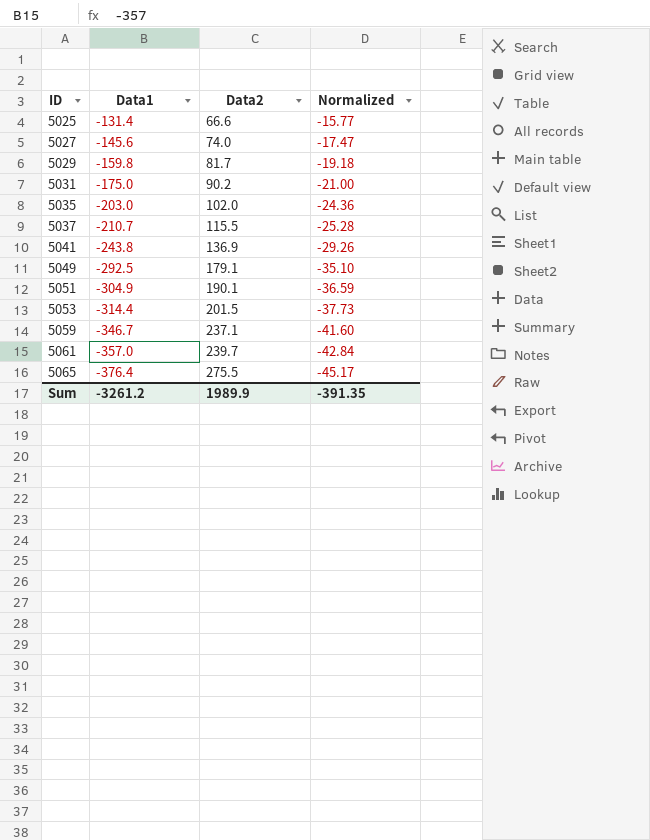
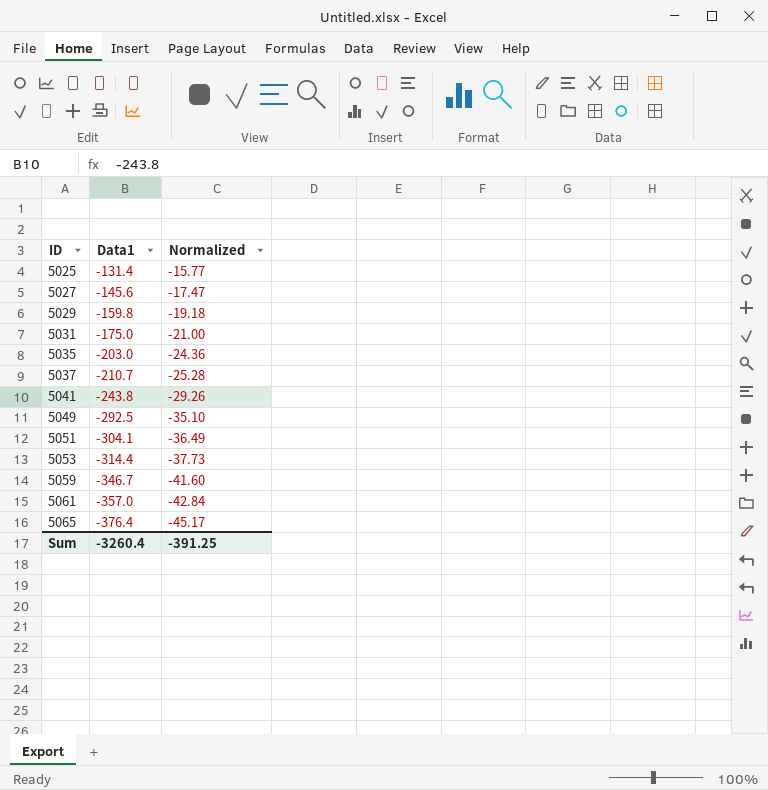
column Data2 | position: 3 -> none
5051 | Data1: -304.9 -> -304.1
5051 | Normalized: -36.59 -> -36.49
Sum | Data1: -3261.2 -> -3260.4
Sum | Normalized: -391.35 -> -391.25

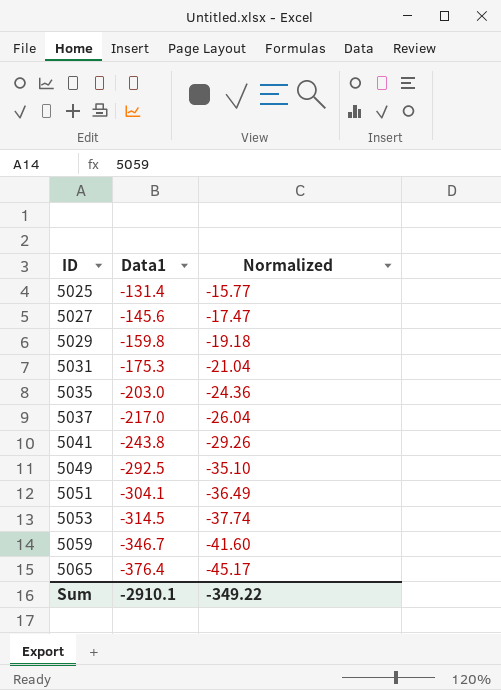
row 5061: -357.0 | -42.84 -> none
5031 | Data1: -175.0 -> -175.3
5031 | Normalized: -21.00 -> -21.04
5037 | Data1: -210.7 -> -217.0
5037 | Normalized: -25.28 -> -26.04
5053 | Data1: -314.4 -> -314.5
5053 | Normalized: -37.73 -> -37.74
Sum | Data1: -3260.4 -> -2910.1
Sum | Normalized: -391.25 -> -349.22

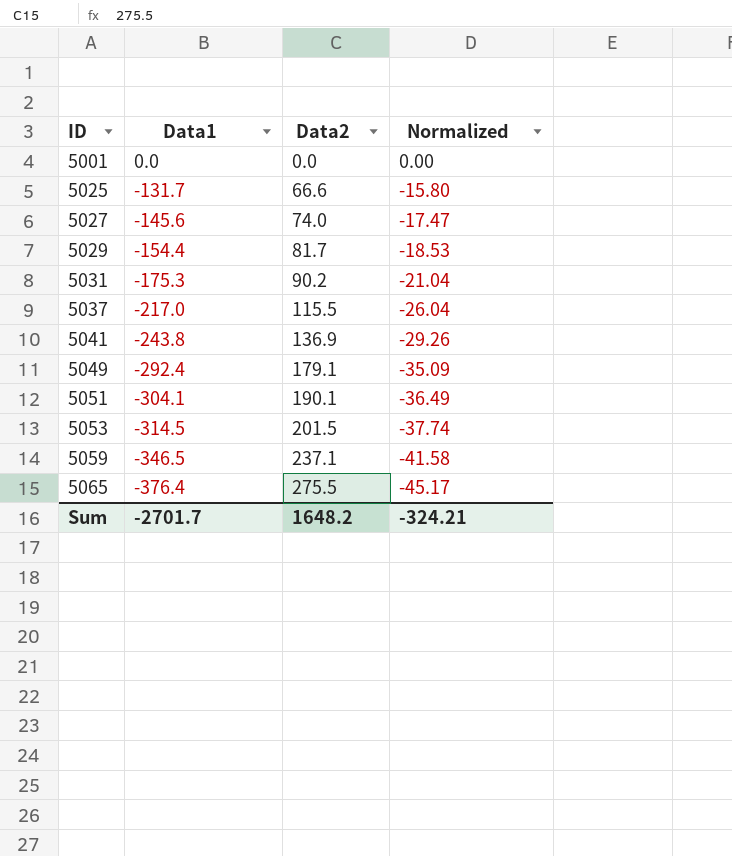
column Data2 | position: none -> 3
row 5035: -203.0 | -24.36 -> none
row 5001: none -> 0.0 | 0.0 | 0.00
5025 | Data1: -131.4 -> -131.7
5025 | Normalized: -15.77 -> -15.80
5029 | Data1: -159.8 -> -154.4
5029 | Normalized: -19.18 -> -18.53
5049 | Data1: -292.5 -> -292.4
5049 | Normalized: -35.10 -> -35.09
5059 | Data1: -346.7 -> -346.5
5059 | Normalized: -41.60 -> -41.58
Sum | Data1: -2910.1 -> -2701.7
Sum | Normalized: -349.22 -> -324.21

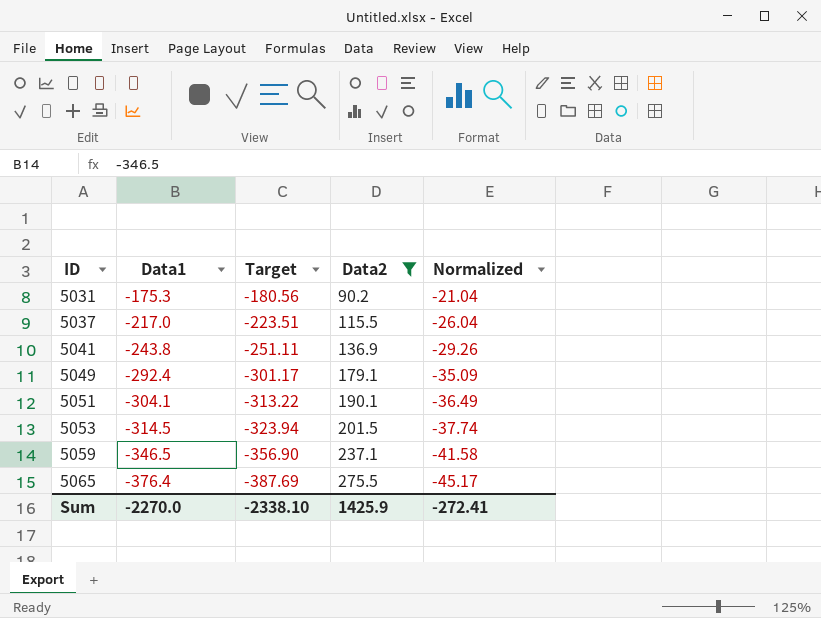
filter: none -> Data2 >= 90.2
column Target | formula: none -> [Data1] * 1.03
Sum | Data1: -2701.7 -> -2270.0
Sum | Data2: 1648.2 -> 1425.9
Sum | Normalized: -324.21 -> -272.41

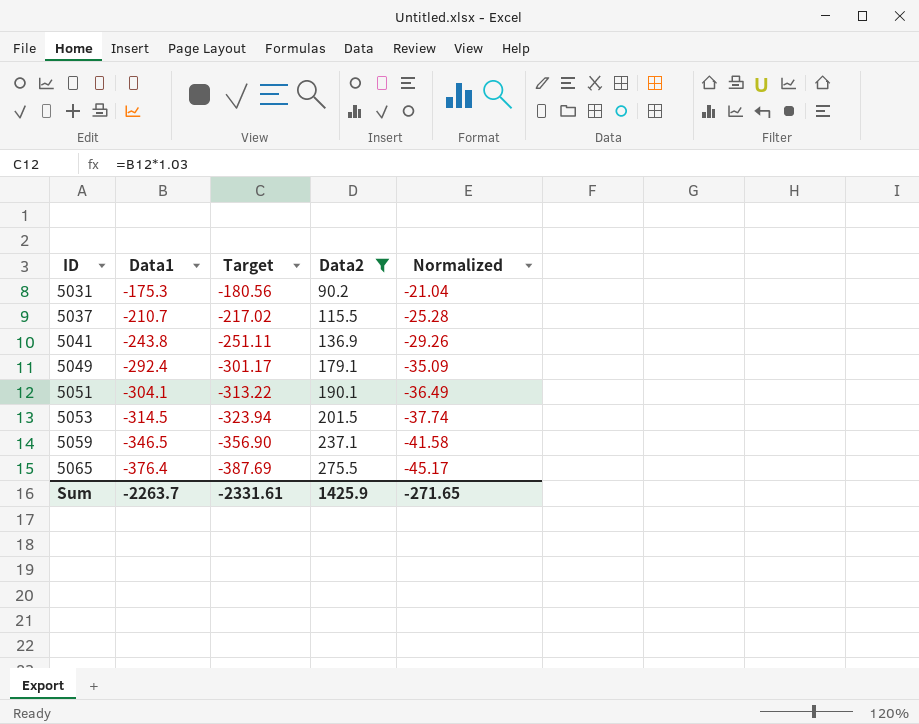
5037 | Data1: -217.0 -> -210.7
5037 | Target: -223.51 -> -217.02
5037 | Normalized: -26.04 -> -25.28
Sum | Data1: -2270.0 -> -2263.7
Sum | Target: -2338.10 -> -2331.61
Sum | Normalized: -272.41 -> -271.65

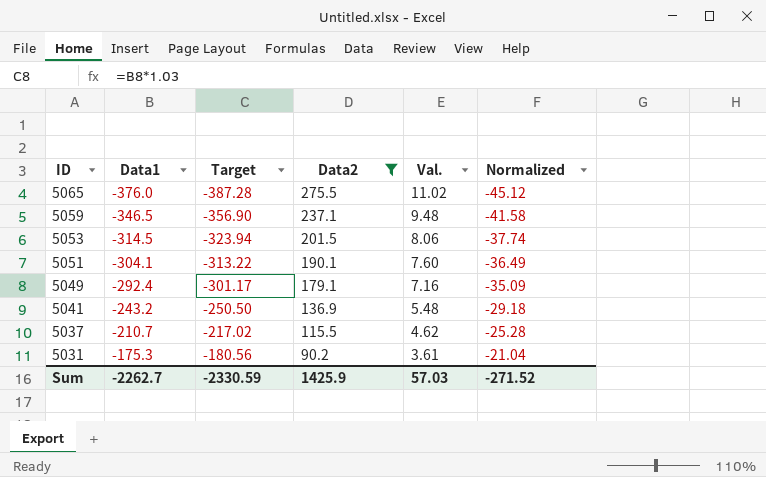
row order: ID ascending -> ID descending
column Val. | formula: none -> [Data2] * 0.04
5065 | Data1: -376.4 -> -376.0
5065 | Target: -387.69 -> -387.28
5065 | Normalized: -45.17 -> -45.12
5041 | Data1: -243.8 -> -243.2
5041 | Target: -251.11 -> -250.50
5041 | Normalized: -29.26 -> -29.18
Sum | Data1: -2263.7 -> -2262.7
Sum | Target: -2331.61 -> -2330.59
Sum | Normalized: -271.65 -> -271.52

